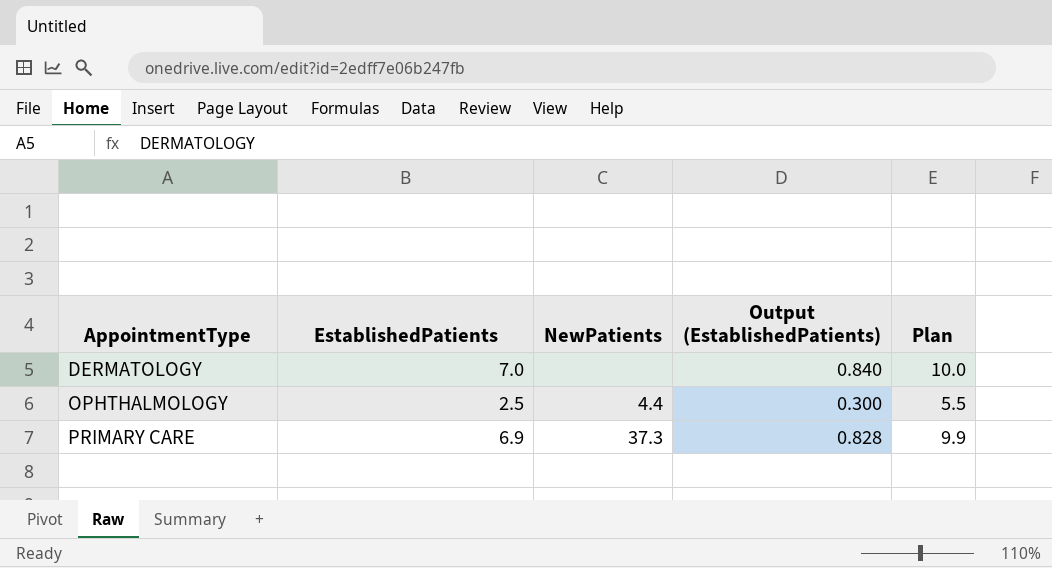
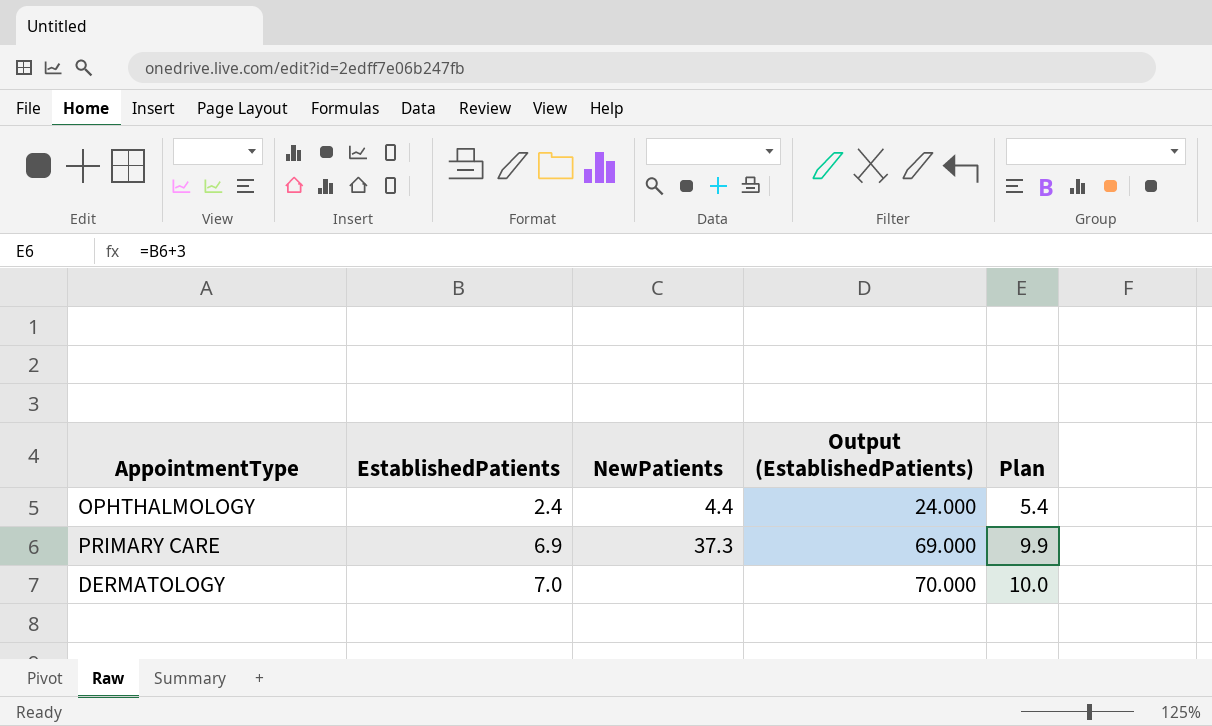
row order: AppointmentType ascending -> EstablishedPatients ascending
column Output (EstablishedPatients) | formula: [EstablishedPatients] * 0.12 -> [EstablishedPatients] * 10
OPHTHALMOLOGY | EstablishedPatients: 2.5 -> 2.4
OPHTHALMOLOGY | Plan: 5.5 -> 5.4

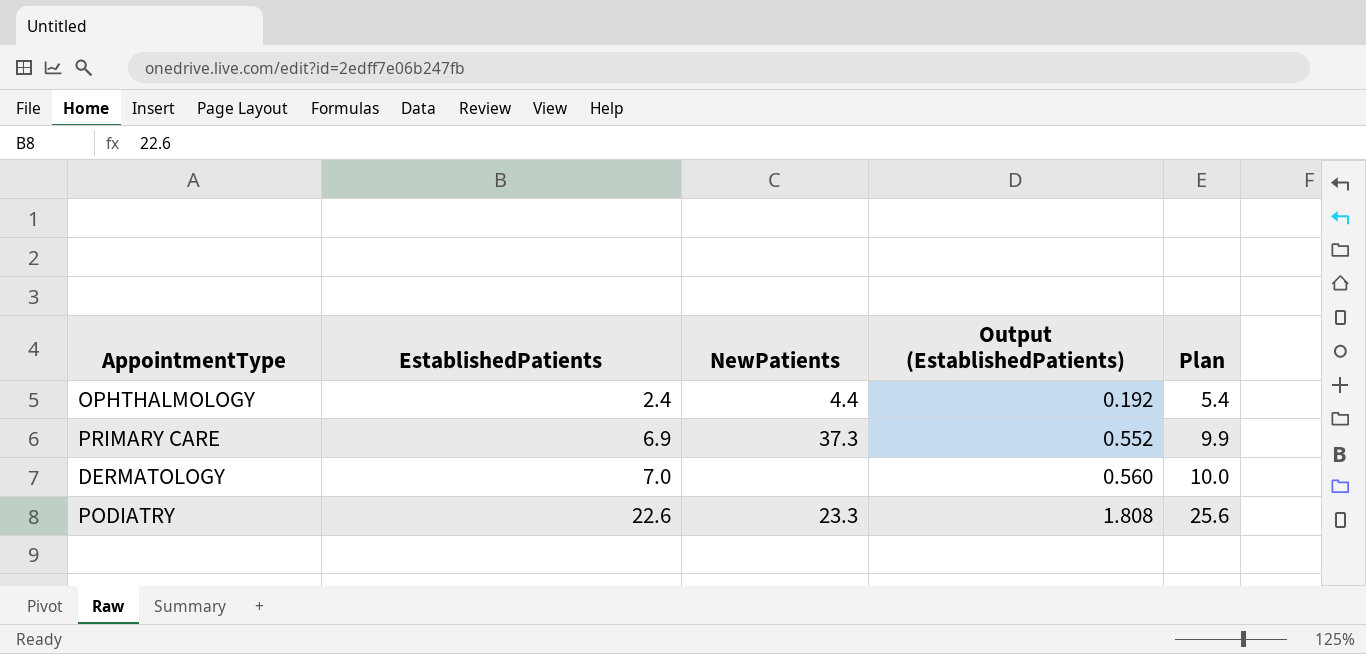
column Output (EstablishedPatients) | formula: [EstablishedPatients] * 10 -> [EstablishedPatients] * 0.08
row PODIATRY: none -> 22.6 | 23.3 | 1.808 | 25.6

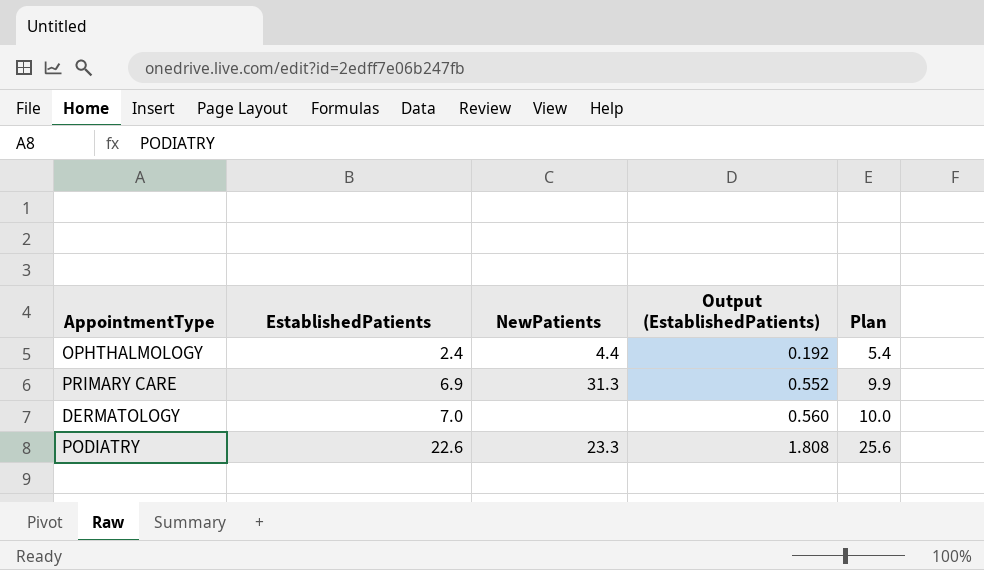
PRIMARY CARE | NewPatients: 37.3 -> 31.3

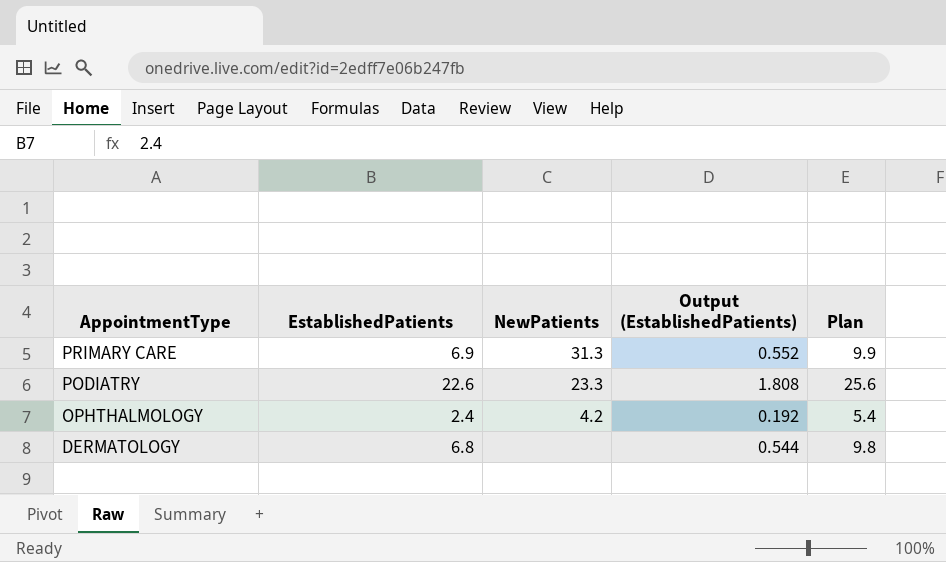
row order: EstablishedPatients ascending -> AppointmentType descending
OPHTHALMOLOGY | NewPatients: 4.4 -> 4.2
DERMATOLOGY | EstablishedPatients: 7.0 -> 6.8
DERMATOLOGY | Output (EstablishedPatients): 0.560 -> 0.544
DERMATOLOGY | Plan: 10.0 -> 9.8

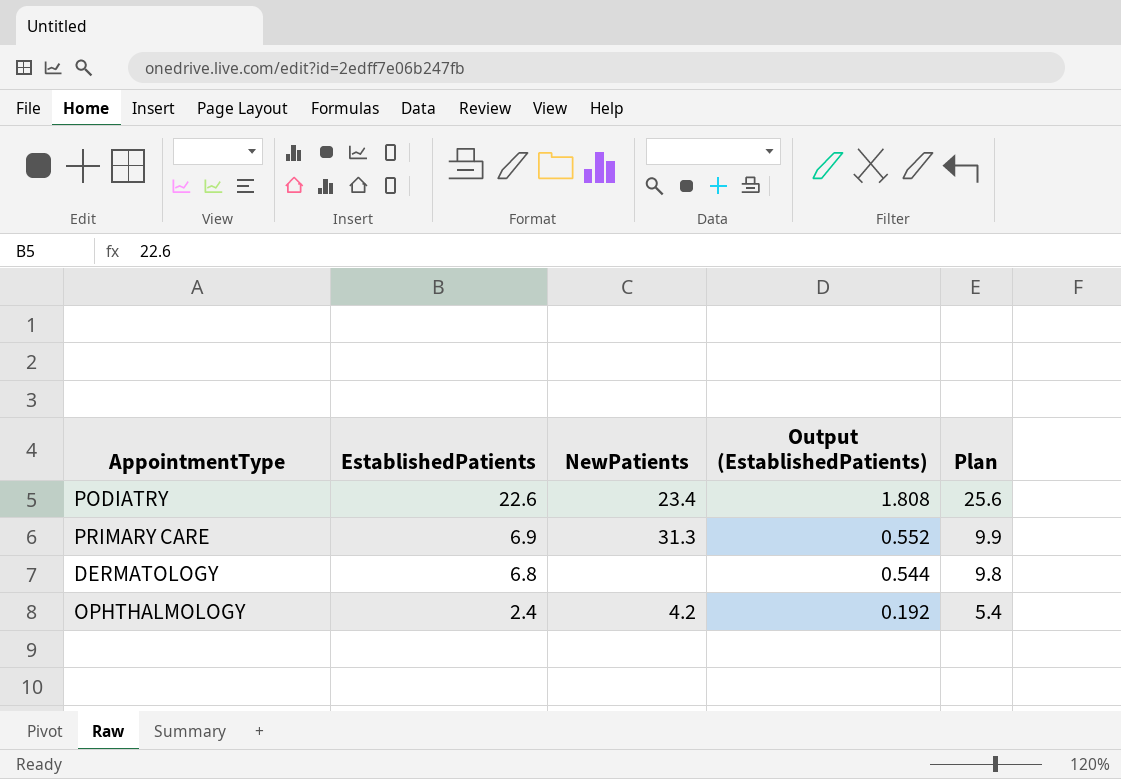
row order: AppointmentType descending -> EstablishedPatients descending
PODIATRY | NewPatients: 23.3 -> 23.4

